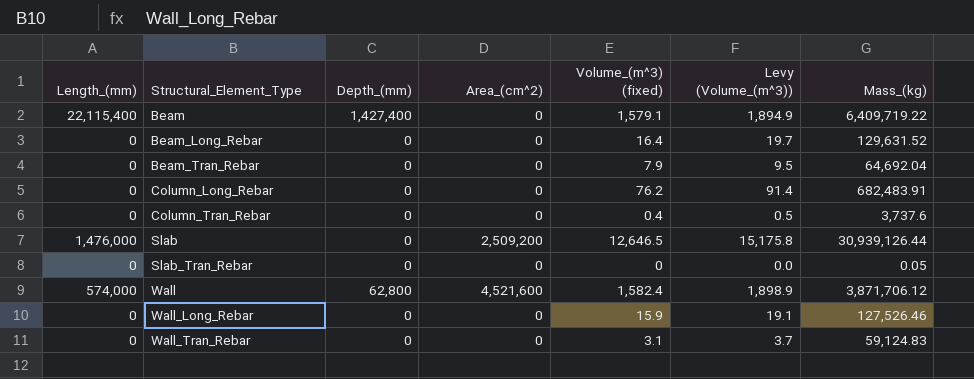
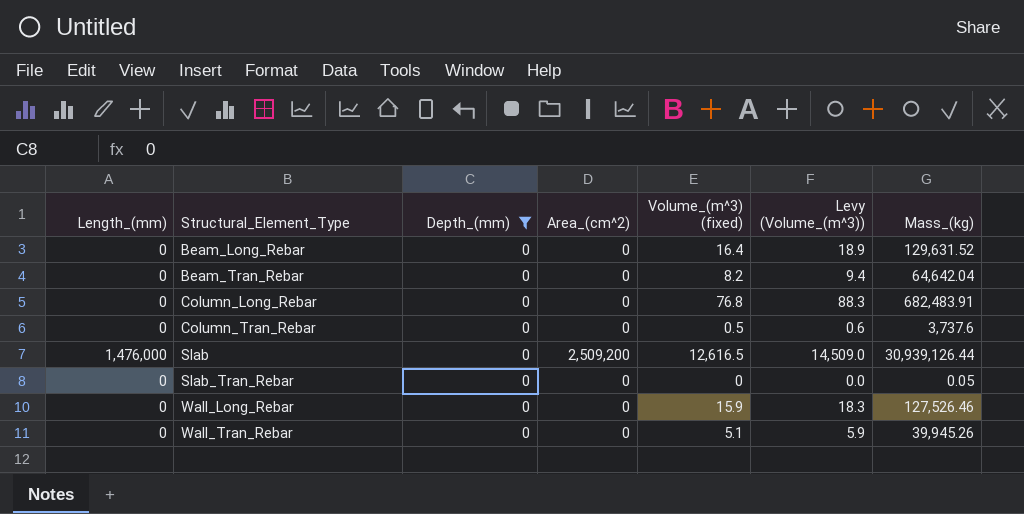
filter: none -> Depth_(mm) = 0
column Levy (Volume_(m^3)) | formula: [Volume_(m^3) (fixed)] * 1.2 -> [Volume_(m^3) (fixed)] * 1.15
Beam_Tran_Rebar | Volume_(m^3) (fixed): 7.9 -> 8.2
Beam_Tran_Rebar | Mass_(kg): 64,692.04 -> 64,642.04
Column_Long_Rebar | Volume_(m^3) (fixed): 76.2 -> 76.8
Column_Tran_Rebar | Volume_(m^3) (fixed): 0.4 -> 0.5
Slab | Volume_(m^3) (fixed): 12,646.5 -> 12,616.5
Wall_Tran_Rebar | Volume_(m^3) (fixed): 3.1 -> 5.1
Wall_Tran_Rebar | Mass_(kg): 59,124.83 -> 39,945.26

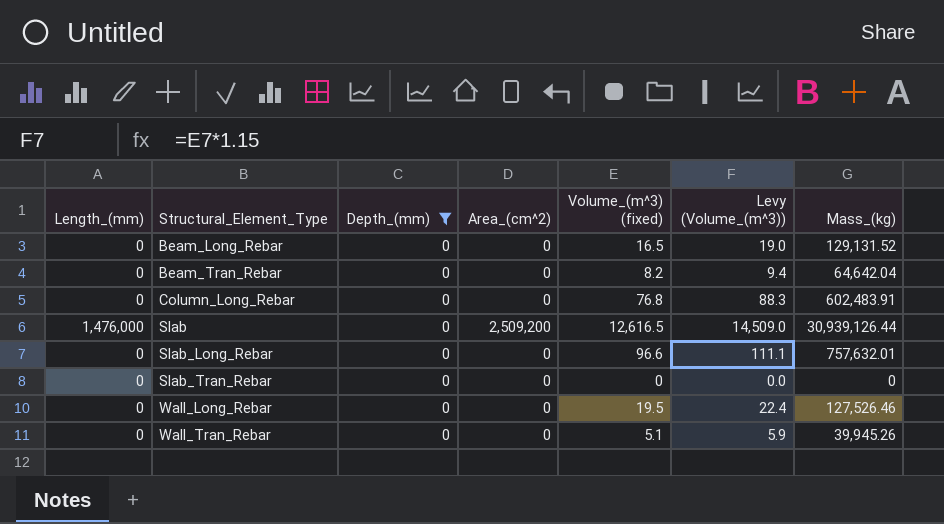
row Column_Tran_Rebar: 0 | 0 | 0 | 0.5 | 0.6 | 3,737.6 -> none
Beam_Long_Rebar | Volume_(m^3) (fixed): 16.4 -> 16.5
Beam_Long_Rebar | Levy (Volume_(m^3)): 18.9 -> 19.0
Beam_Long_Rebar | Mass_(kg): 129,631.52 -> 129,131.52
Column_Long_Rebar | Mass_(kg): 682,483.91 -> 602,483.91
row Slab_Long_Rebar: none -> 0 | 0 | 0 | 96.6 | 111.1 | 757,632.01
Slab_Tran_Rebar | Mass_(kg): 0.05 -> 0
Wall_Long_Rebar | Volume_(m^3) (fixed): 15.9 -> 19.5
Wall_Long_Rebar | Levy (Volume_(m^3)): 18.3 -> 22.4

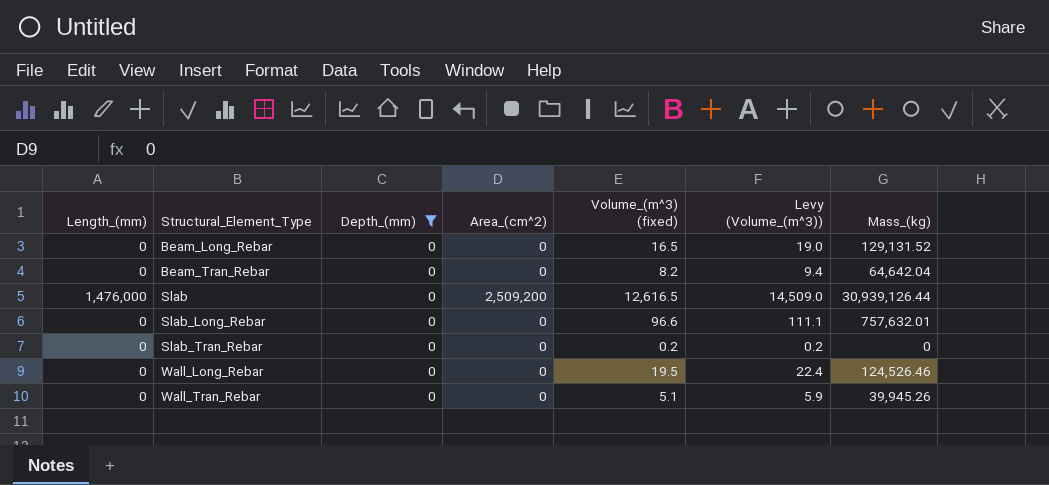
row Column_Long_Rebar: 0 | 0 | 0 | 76.8 | 88.3 | 602,483.91 -> none
Slab_Tran_Rebar | Volume_(m^3) (fixed): 0 -> 0.2
Slab_Tran_Rebar | Levy (Volume_(m^3)): 0.0 -> 0.2
Wall_Long_Rebar | Mass_(kg): 127,526.46 -> 124,526.46

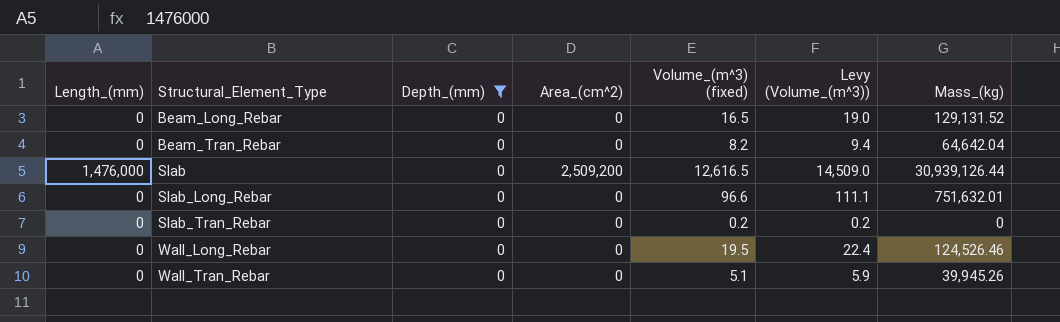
Slab_Long_Rebar | Mass_(kg): 757,632.01 -> 751,632.01

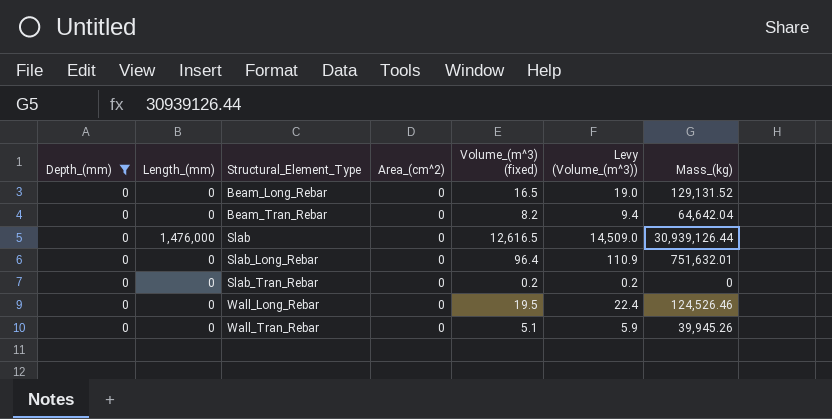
column Depth_(mm) | position: 3 -> 1
Slab | Area_(cm^2): 2,509,200 -> 0
Slab_Long_Rebar | Volume_(m^3) (fixed): 96.6 -> 96.4
Slab_Long_Rebar | Levy (Volume_(m^3)): 111.1 -> 110.9

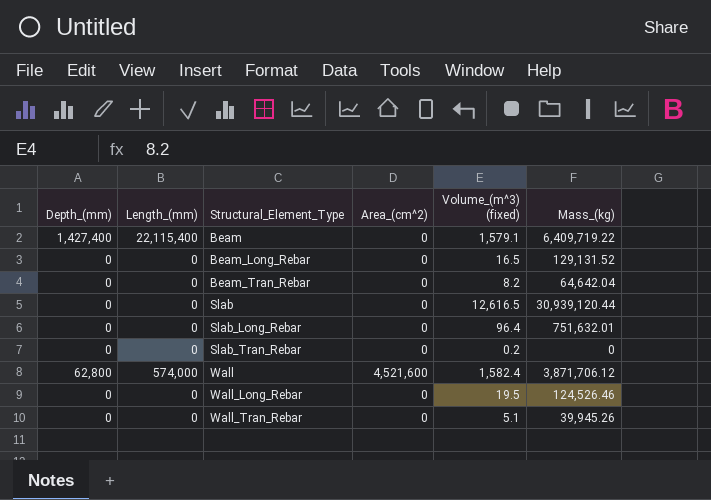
filter: Depth_(mm) = 0 -> none
column Levy (Volume_(m^3)) | formula: [Volume_(m^3) (fixed)] * 1.15 -> none
Slab | Length_(mm): 1,476,000 -> 0
Slab | Mass_(kg): 30,939,126.44 -> 30,939,120.44

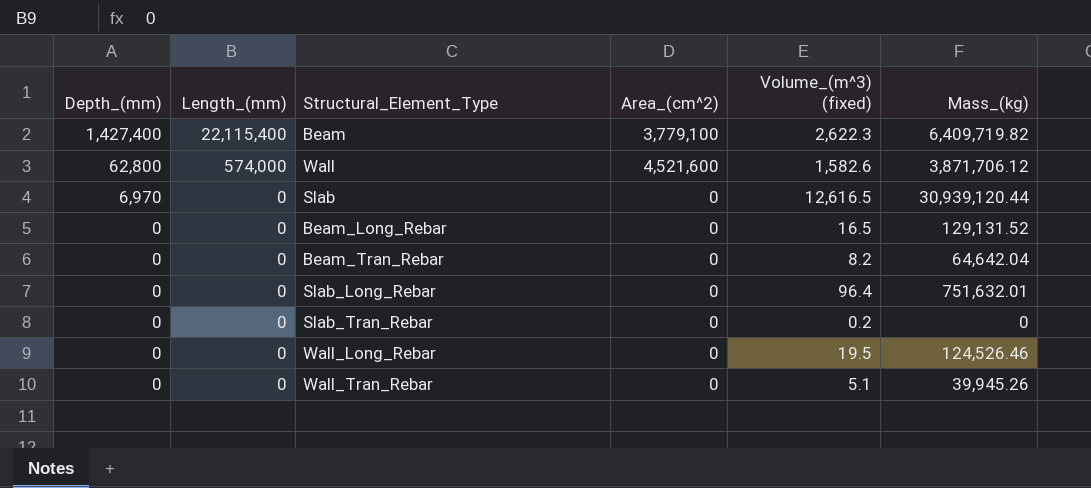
row order: Structural_Element_Type ascending -> Depth_(mm) descending
Beam | Area_(cm^2): 0 -> 3,779,100
Beam | Volume_(m^3) (fixed): 1,579.1 -> 2,622.3
Beam | Mass_(kg): 6,409,719.22 -> 6,409,719.82
Wall | Volume_(m^3) (fixed): 1,582.4 -> 1,582.6
Slab | Depth_(mm): 0 -> 6,970

